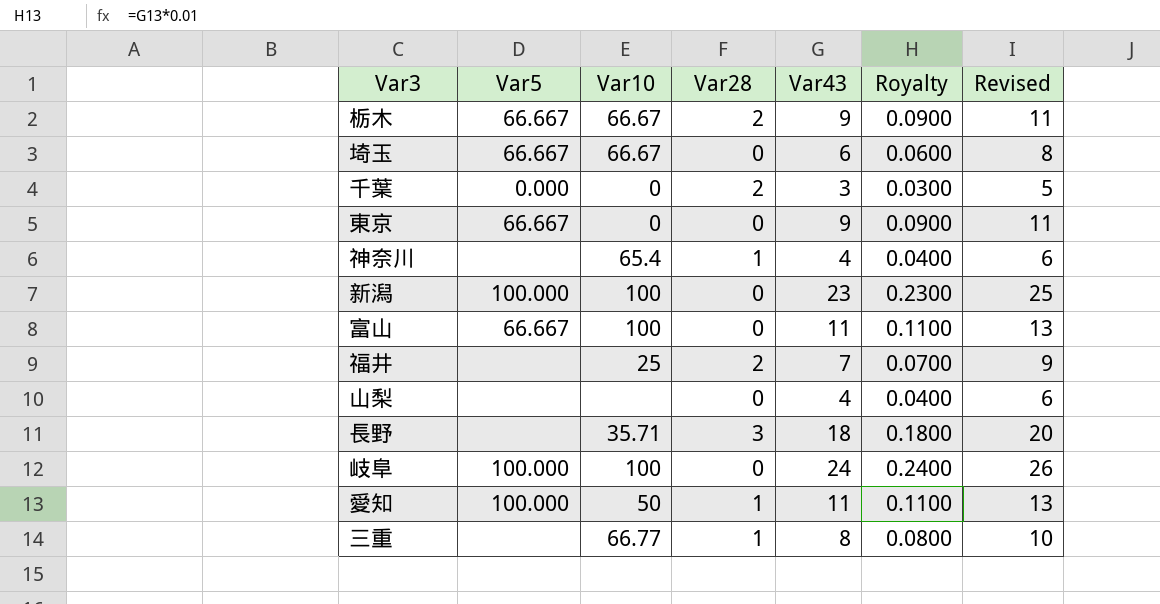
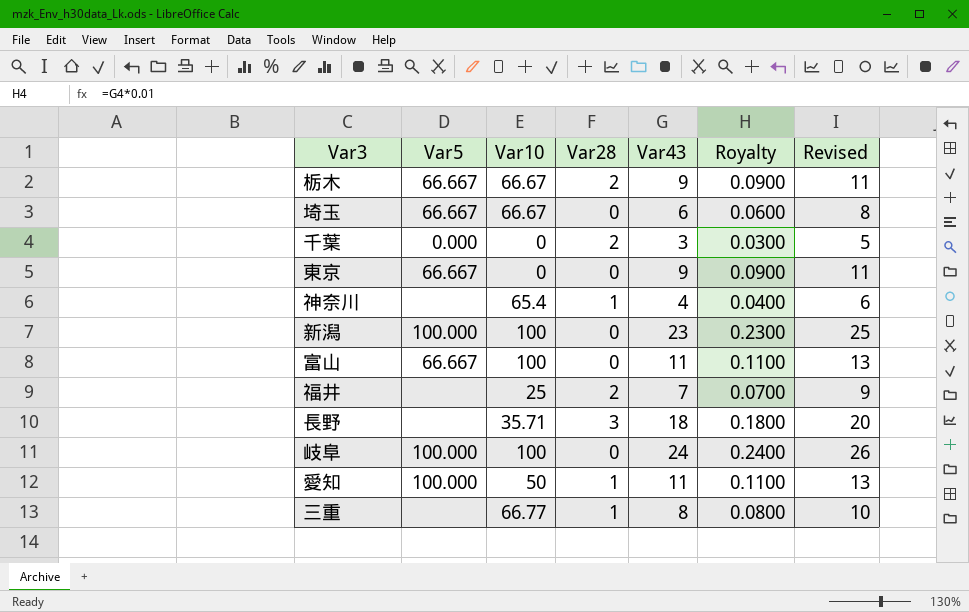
row 山梨: none | none | 0 | 4 | 0.0400 | 6 -> none

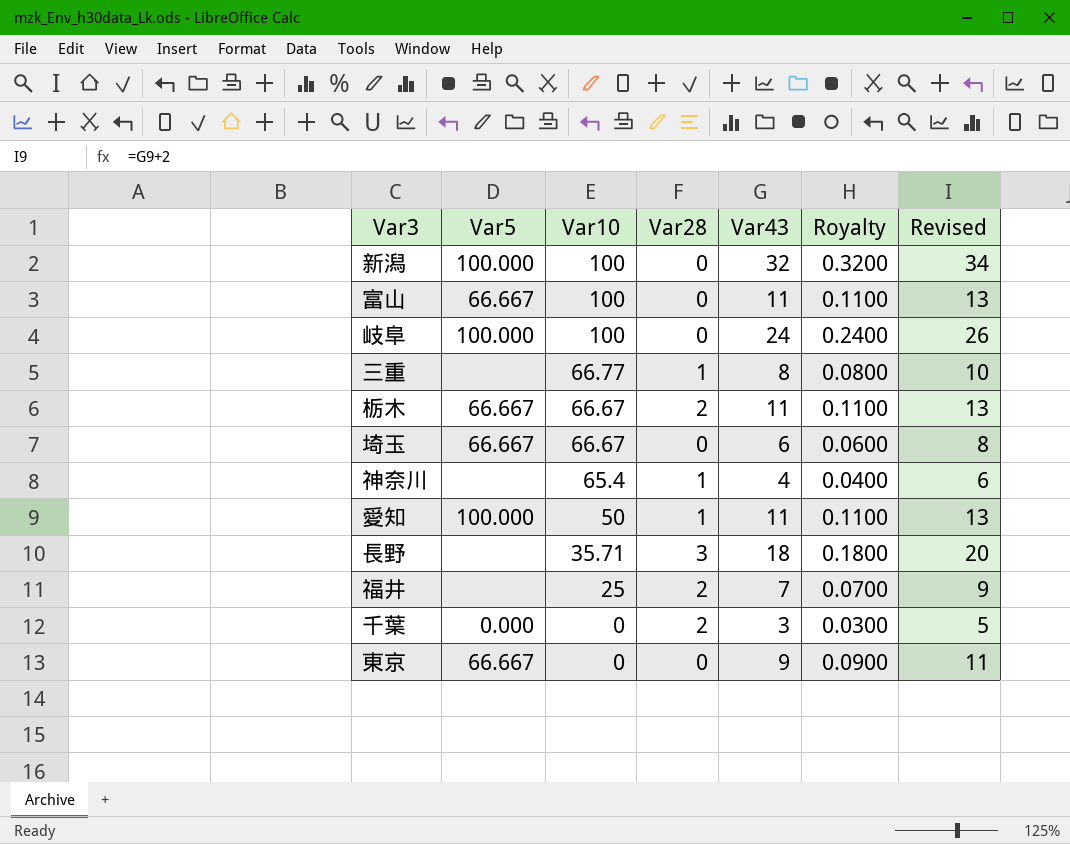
row order: none -> Var10 descending
新潟 | Var43: 23 -> 32
新潟 | Royalty: 0.2300 -> 0.3200
新潟 | Revised: 25 -> 34
栃木 | Var43: 9 -> 11
栃木 | Royalty: 0.0900 -> 0.1100
栃木 | Revised: 11 -> 13

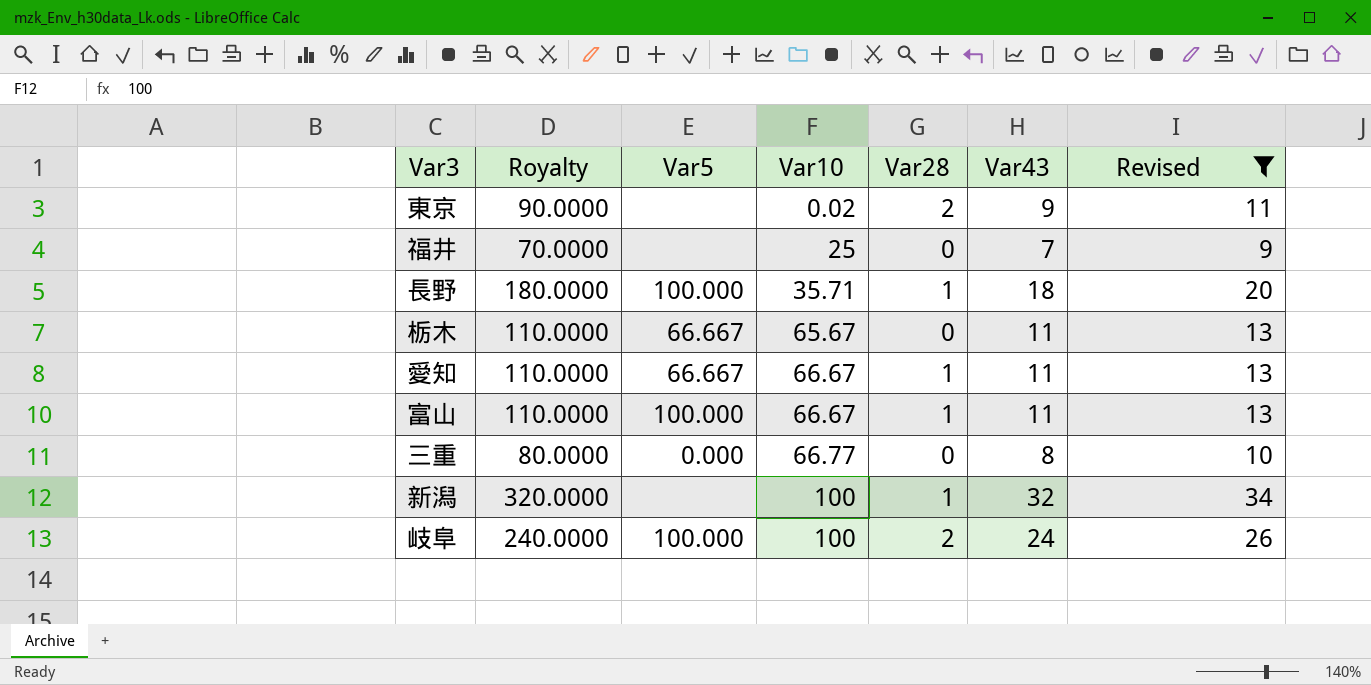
filter: none -> Revised >= 9
row order: Var10 descending -> Var10 ascending
column Royalty | formula: [Var43] * 0.01 -> [Var43] * 10
column Royalty | position: 6 -> 2
東京 | Var5: 66.667 -> none
東京 | Var10: 0 -> 0.02
東京 | Var28: 0 -> 2
福井 | Var28: 2 -> 0
長野 | Var5: none -> 100.000
長野 | Var28: 3 -> 1
栃木 | Var10: 66.67 -> 65.67
栃木 | Var28: 2 -> 0
愛知 | Var5: 100.000 -> 66.667
愛知 | Var10: 50 -> 66.67
富山 | Var5: 66.667 -> 100.000
富山 | Var10: 100 -> 66.67
富山 | Var28: 0 -> 1
三重 | Var5: none -> 0.000
三重 | Var28: 1 -> 0
新潟 | Var5: 100.000 -> none
新潟 | Var28: 0 -> 1
岐阜 | Var28: 0 -> 2

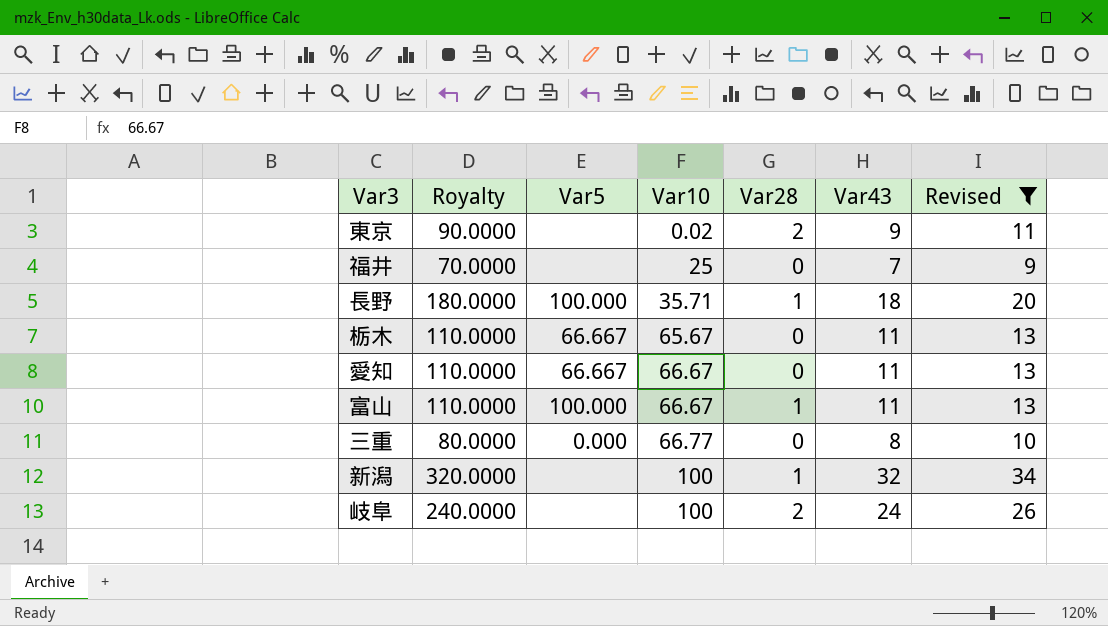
愛知 | Var28: 1 -> 0
岐阜 | Var5: 100.000 -> none

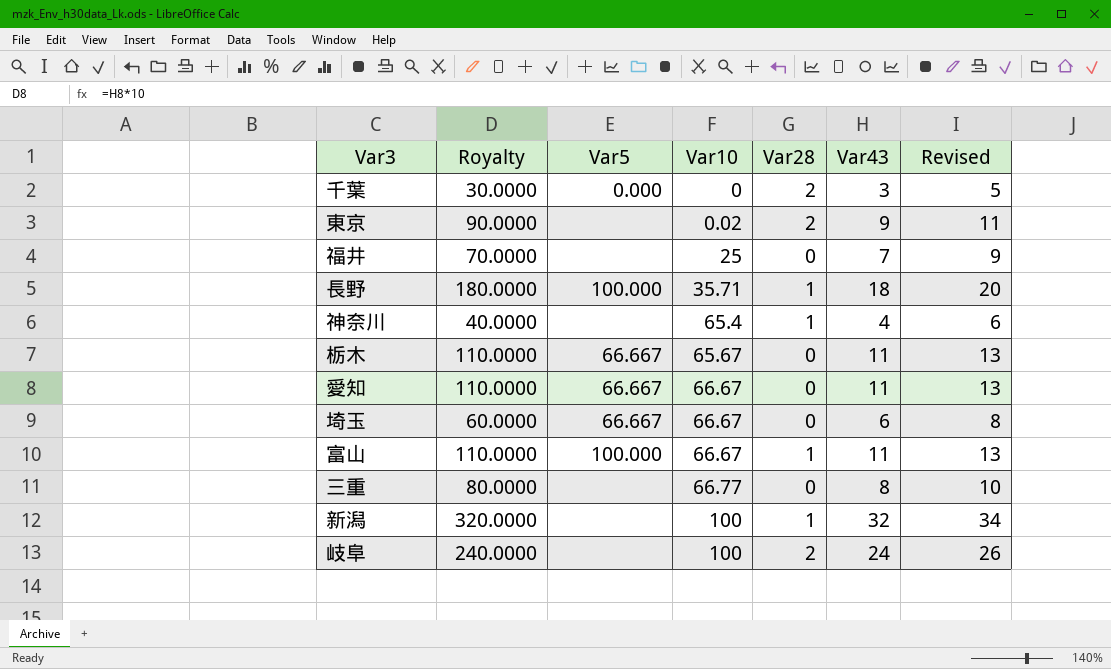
filter: Revised >= 9 -> none
三重 | Var5: 0.000 -> none

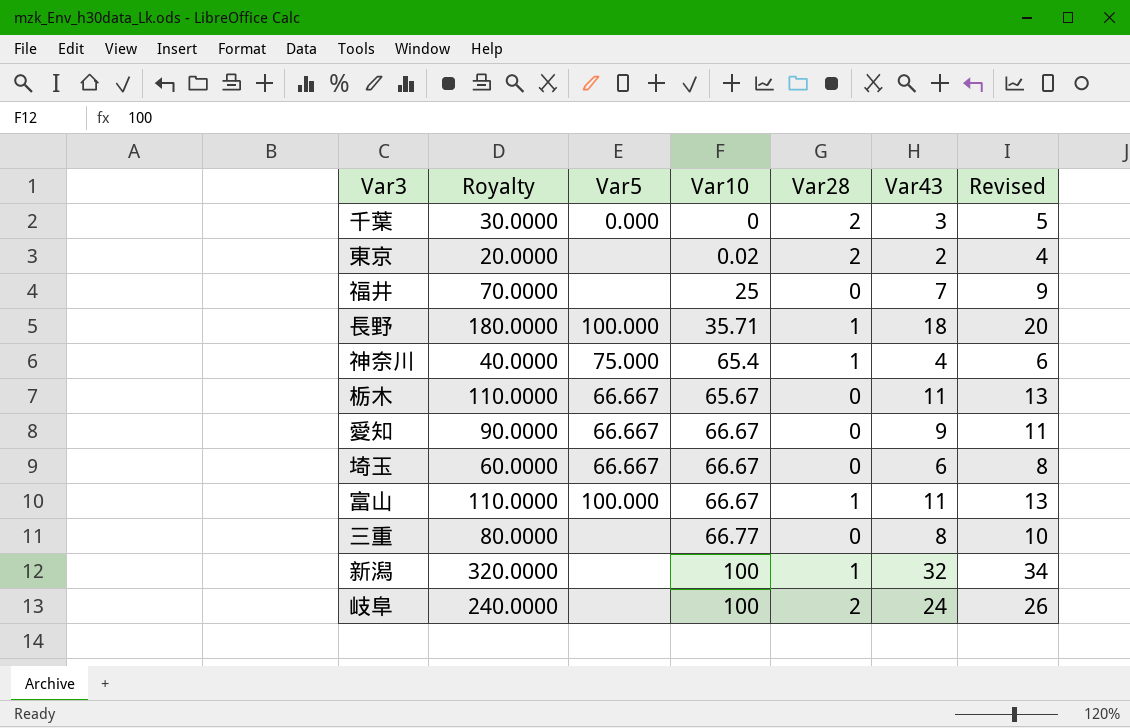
東京 | Royalty: 90.0000 -> 20.0000
東京 | Var43: 9 -> 2
東京 | Revised: 11 -> 4
神奈川 | Var5: none -> 75.000
愛知 | Royalty: 110.0000 -> 90.0000
愛知 | Var43: 11 -> 9
愛知 | Revised: 13 -> 11

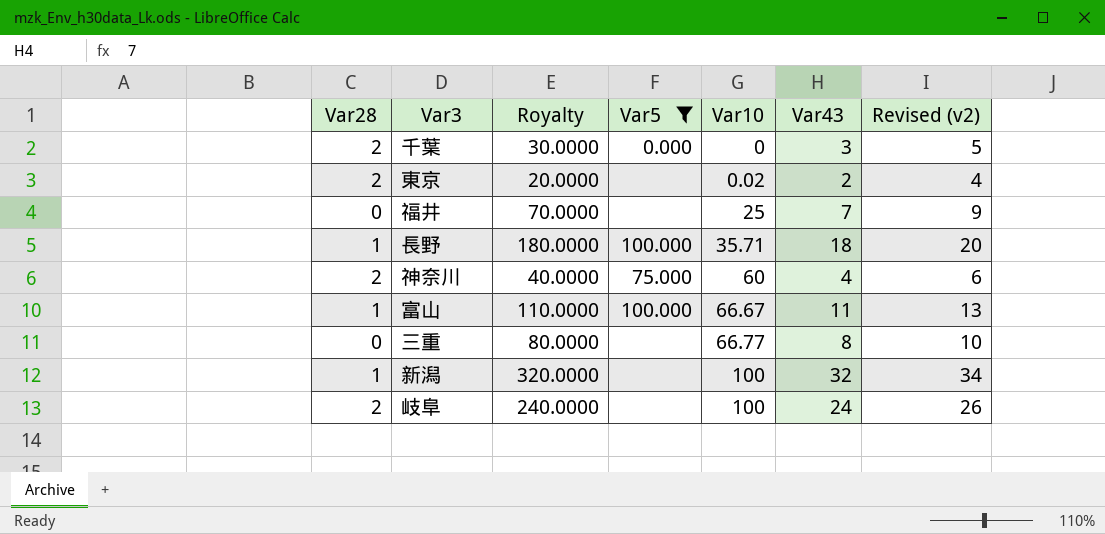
filter: none -> Var5 != 66.667
column Var28 | position: 5 -> 1
column name: Revised -> Revised (v2)
神奈川 | Var28: 1 -> 2
神奈川 | Var10: 65.4 -> 60

